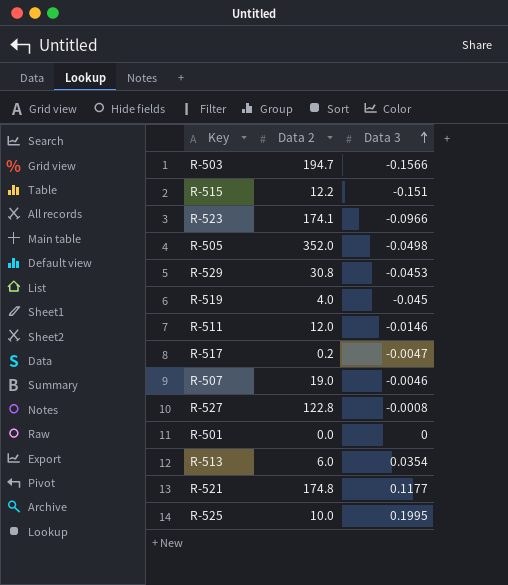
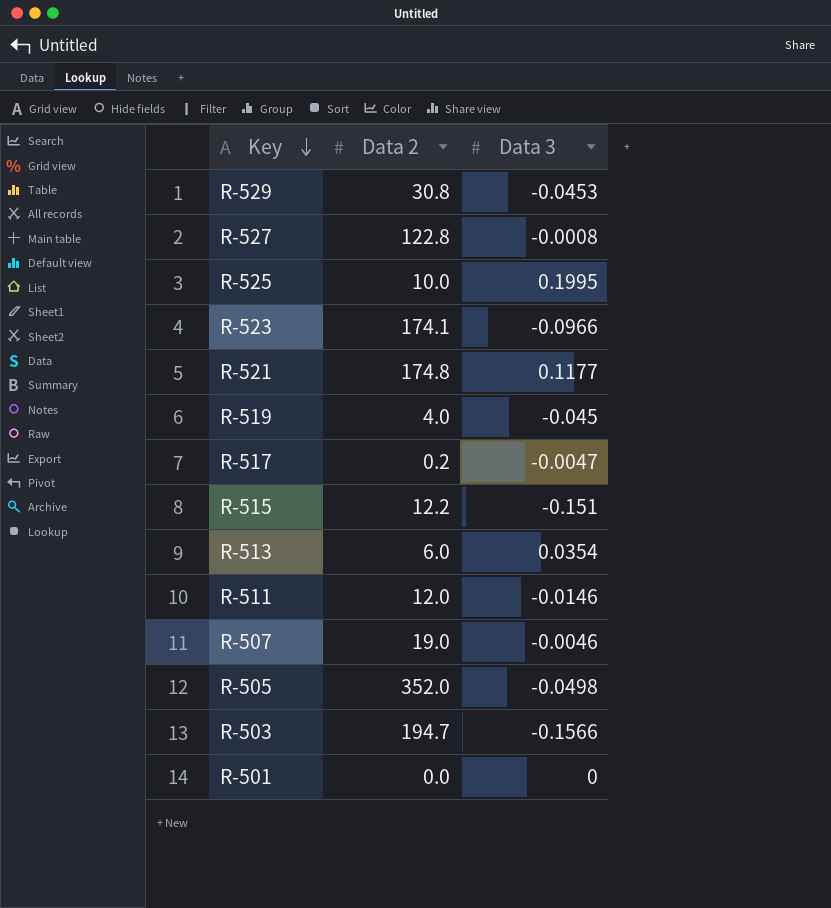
row order: Data 3 ascending -> Key descending

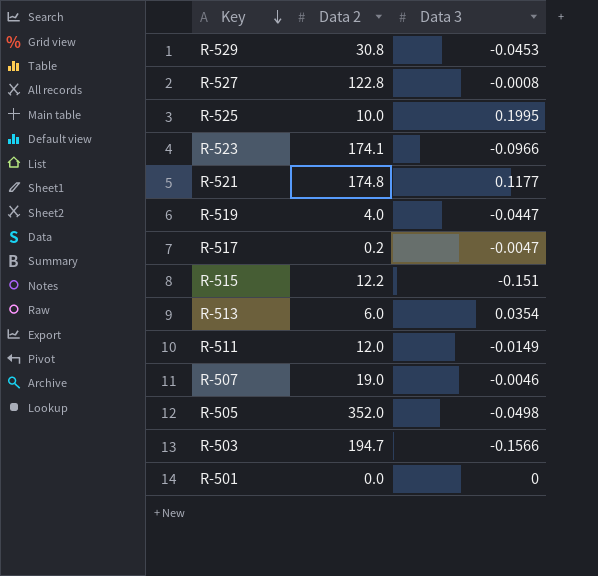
R-519 | Data 3: -0.045 -> -0.0447
R-511 | Data 3: -0.0146 -> -0.0149

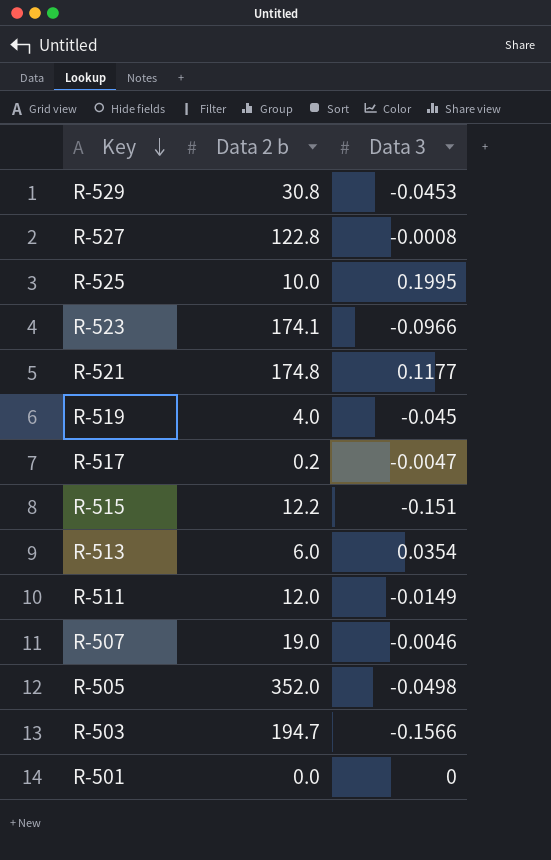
column name: Data 2 -> Data 2 b
R-519 | Data 3: -0.0447 -> -0.045

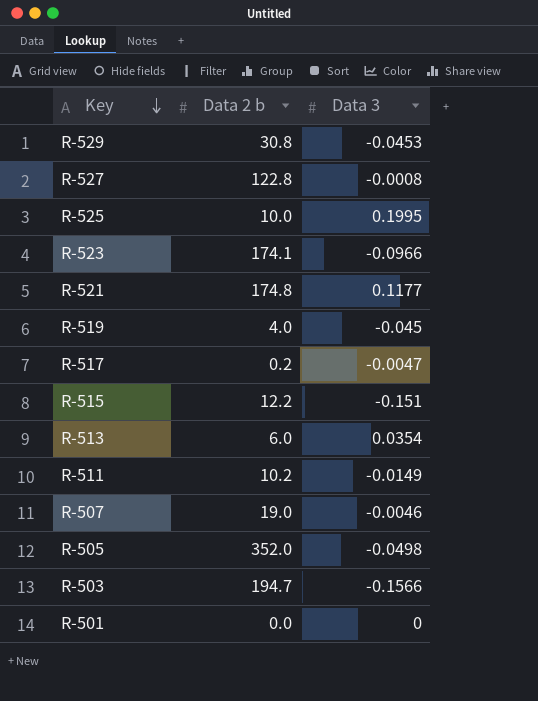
R-511 | Data 2 b: 12.0 -> 10.2

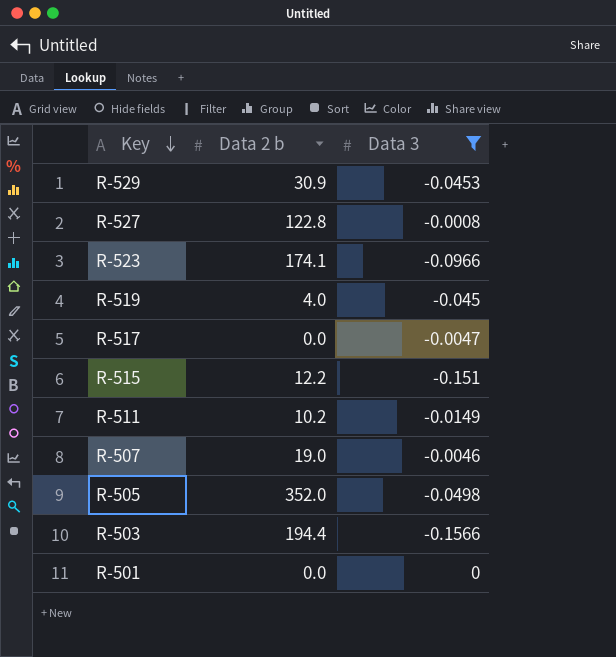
filter: none -> Data 3 <= 0
R-529 | Data 2 b: 30.8 -> 30.9
R-517 | Data 2 b: 0.2 -> 0.0
R-503 | Data 2 b: 194.7 -> 194.4

